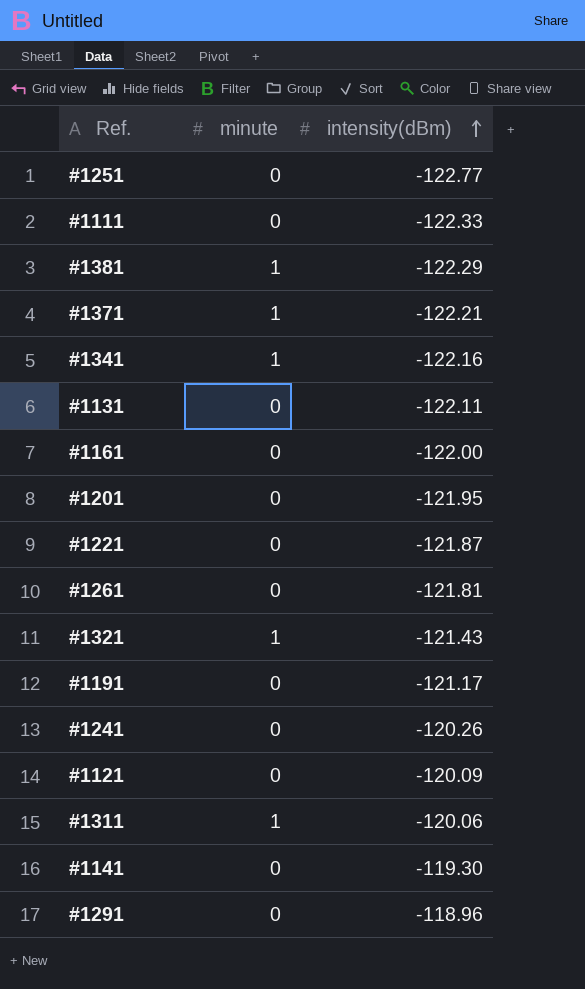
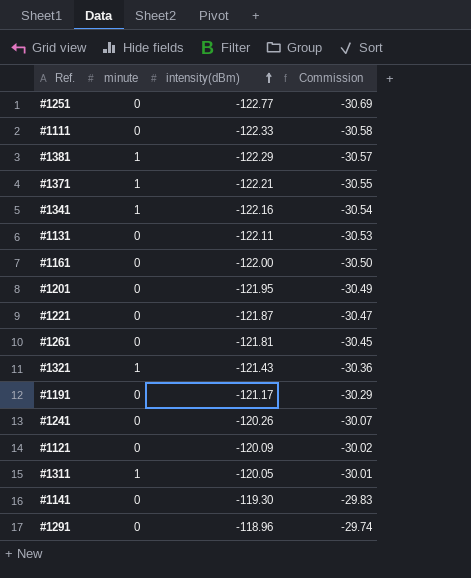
column Commission | formula: none -> [intensity(dBm)] * 0.25
#1311 | intensity(dBm): -120.06 -> -120.05

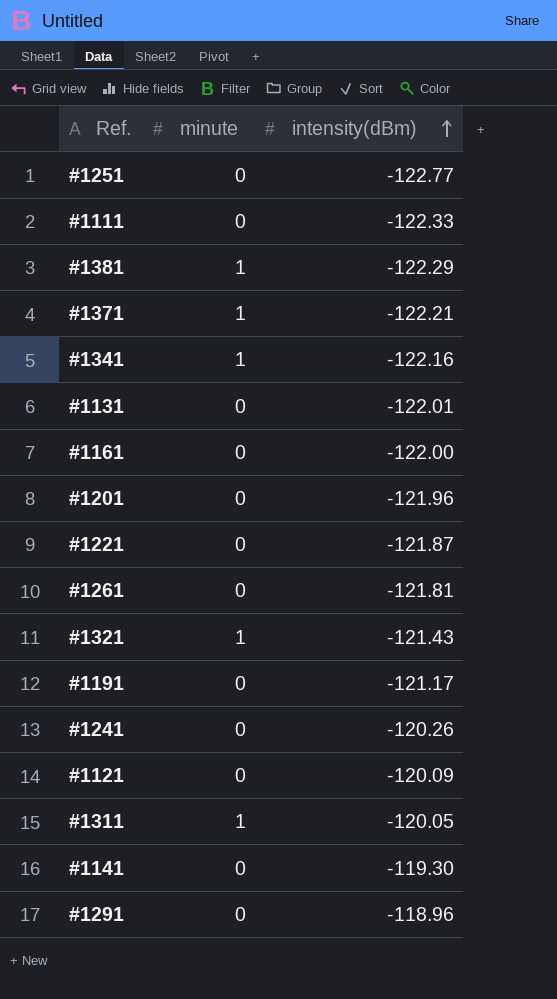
column Commission | formula: [intensity(dBm)] * 0.25 -> none
#1131 | intensity(dBm): -122.11 -> -122.01
#1201 | intensity(dBm): -121.95 -> -121.96

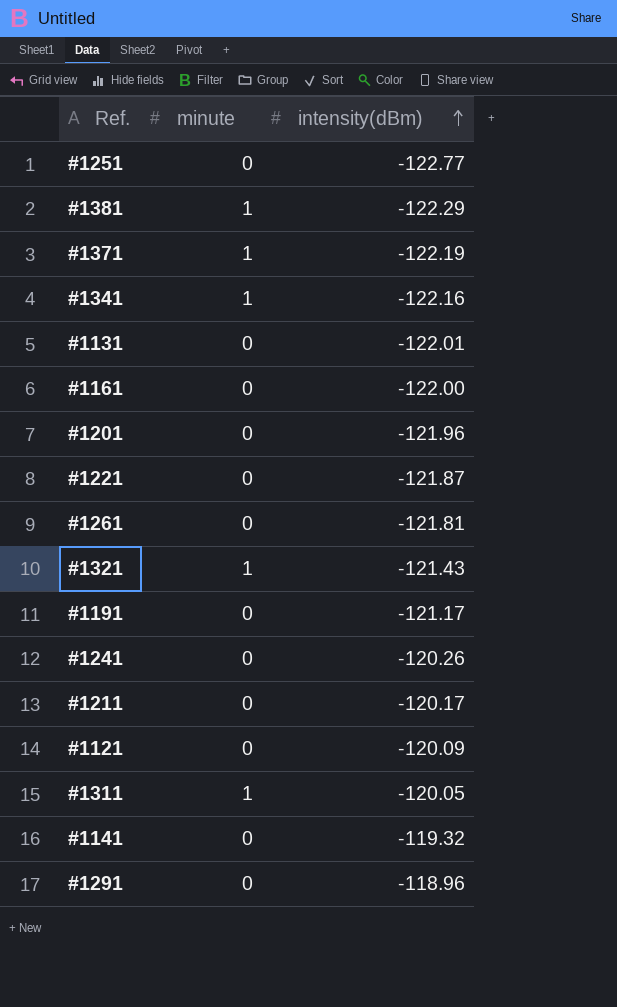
row #1111: 0 | -122.33 -> none
#1371 | intensity(dBm): -122.21 -> -122.19
row #1211: none -> 0 | -120.17
#1141 | intensity(dBm): -119.30 -> -119.32

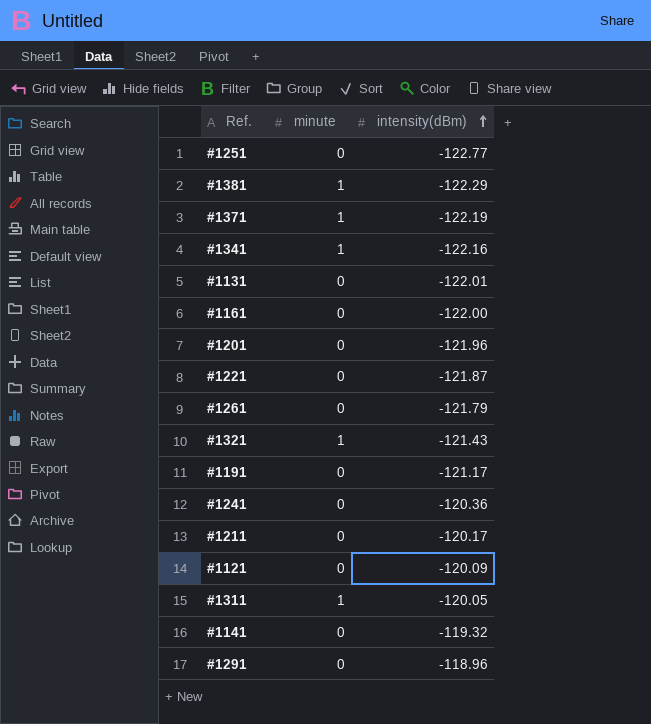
#1261 | intensity(dBm): -121.81 -> -121.79
#1241 | intensity(dBm): -120.26 -> -120.36

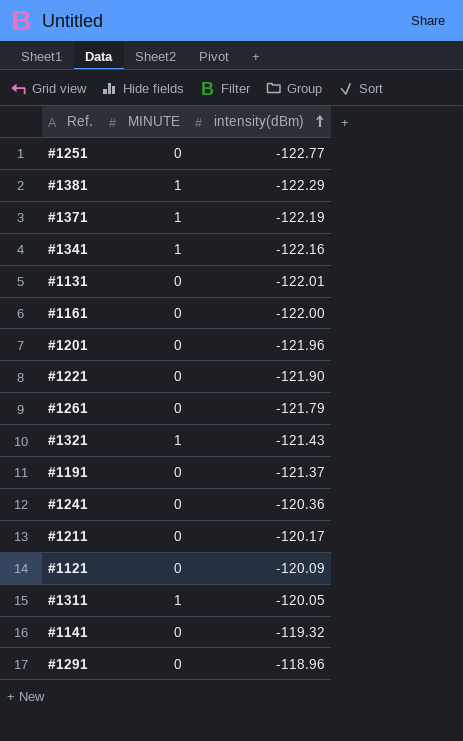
column name: minute -> MINUTE
#1221 | intensity(dBm): -121.87 -> -121.90
#1191 | intensity(dBm): -121.17 -> -121.37

